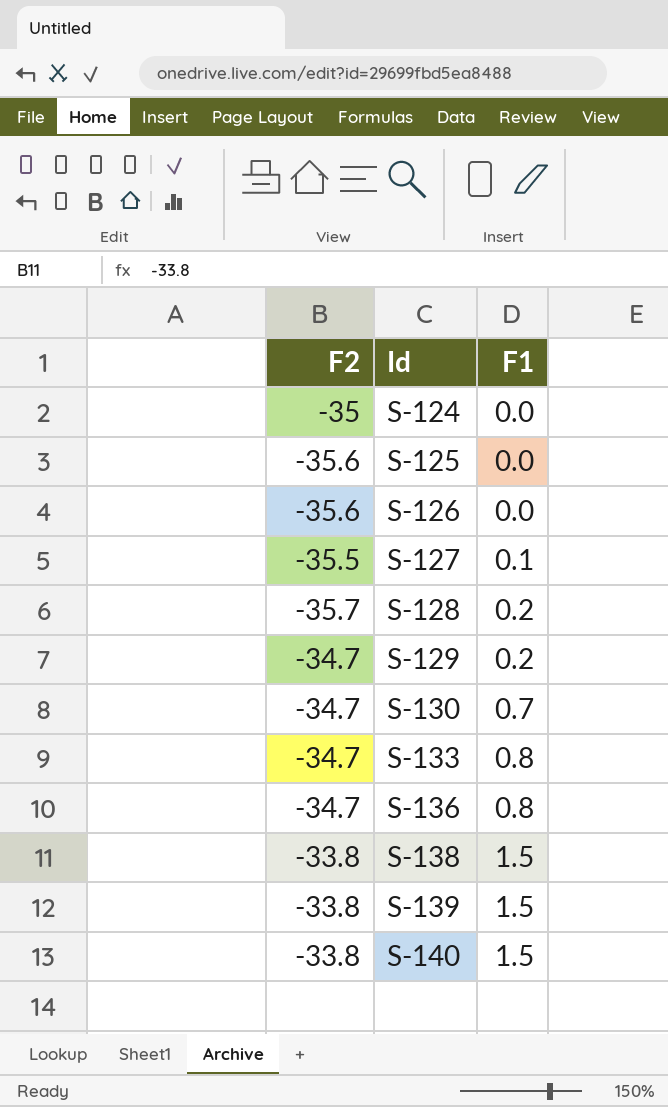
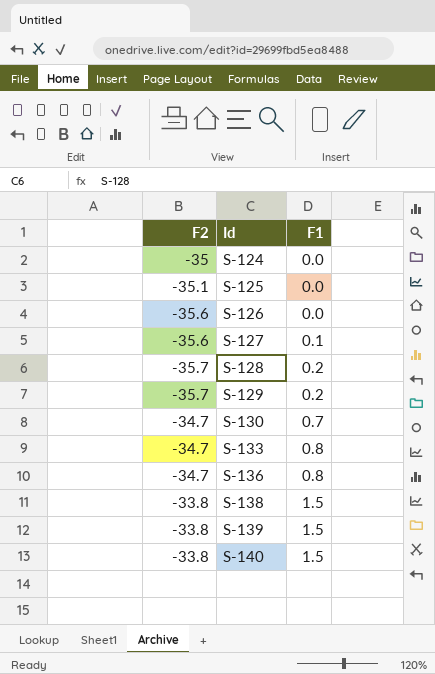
S-125 | F2: -35.6 -> -35.1
S-127 | F2: -35.5 -> -35.6
S-129 | F2: -34.7 -> -35.7

